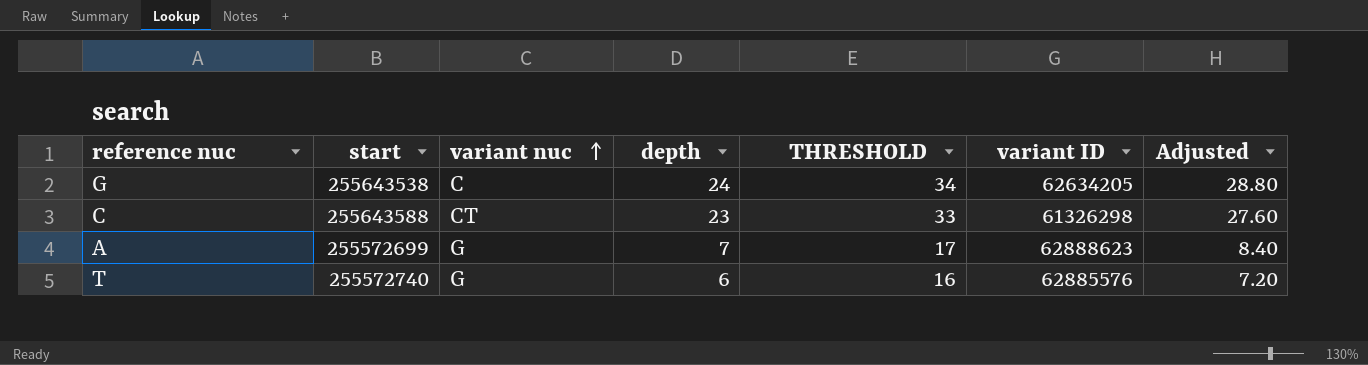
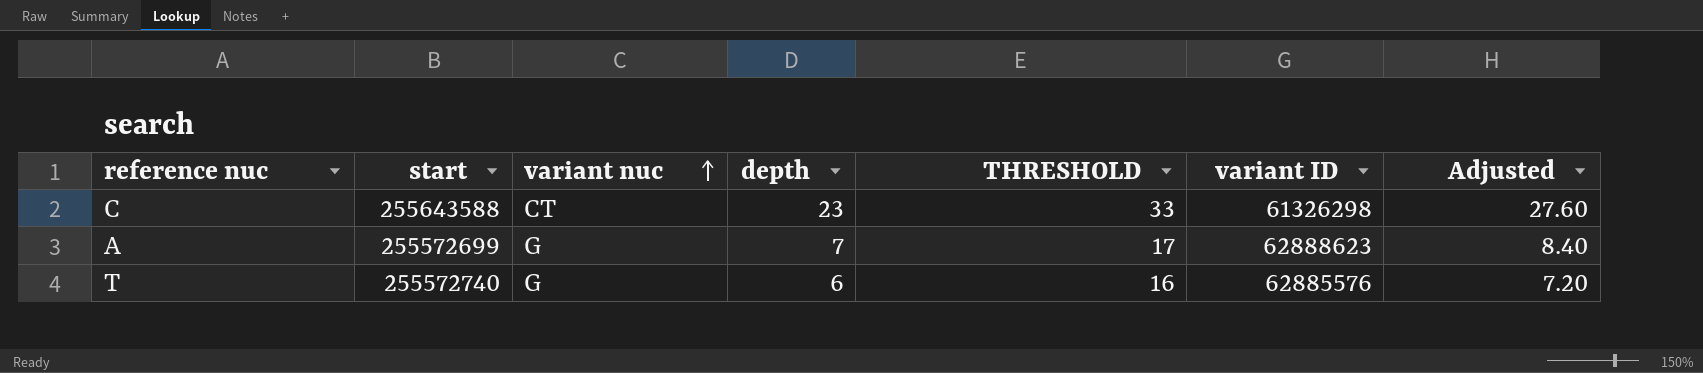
row G: 255643538 | C | 24 | 34 | 62634205 | 28.80 -> none

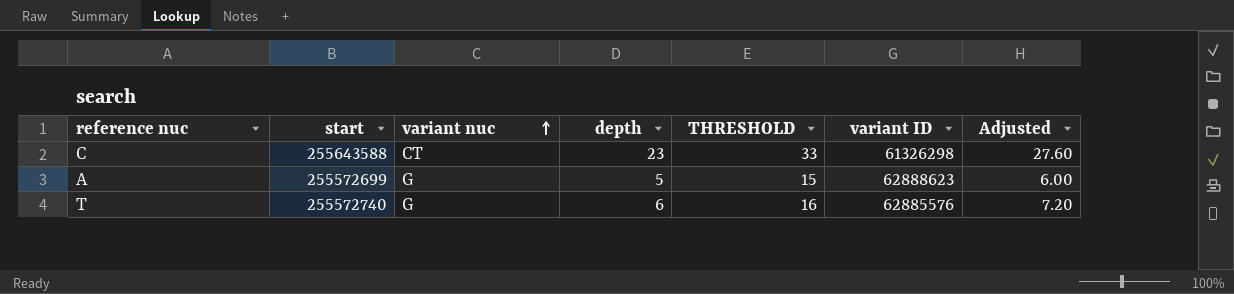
A | depth: 7 -> 5
A | THRESHOLD: 17 -> 15
A | Adjusted: 8.40 -> 6.00

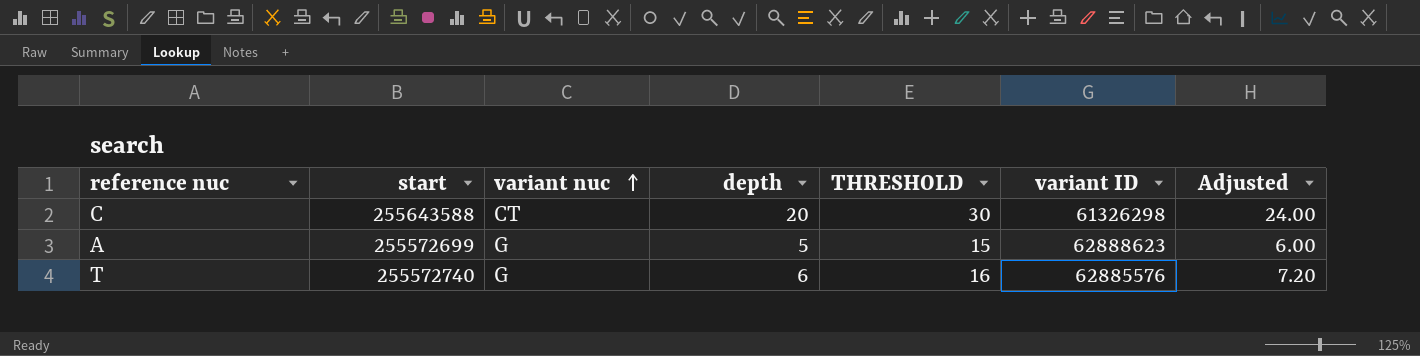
C | depth: 23 -> 20
C | THRESHOLD: 33 -> 30
C | Adjusted: 27.60 -> 24.00

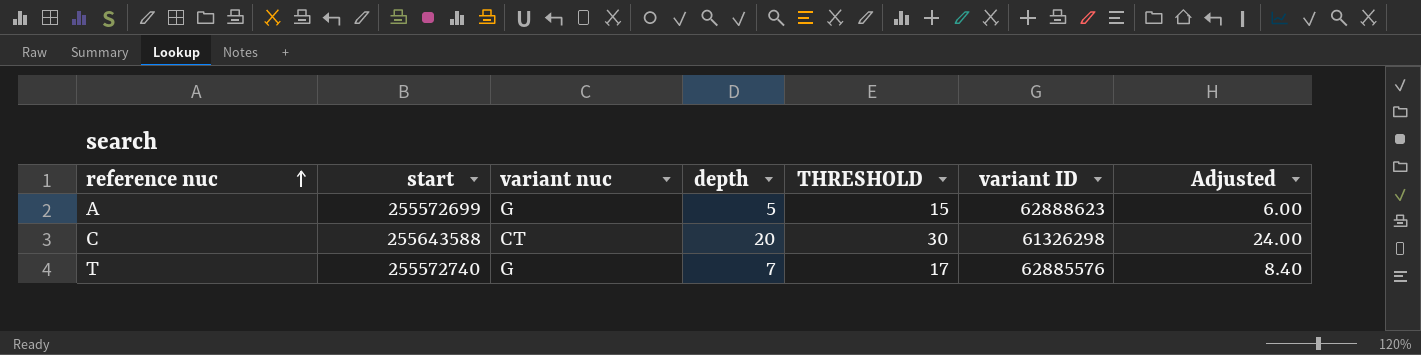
row order: variant nuc ascending -> reference nuc ascending
T | depth: 6 -> 7
T | THRESHOLD: 16 -> 17
T | Adjusted: 7.20 -> 8.40

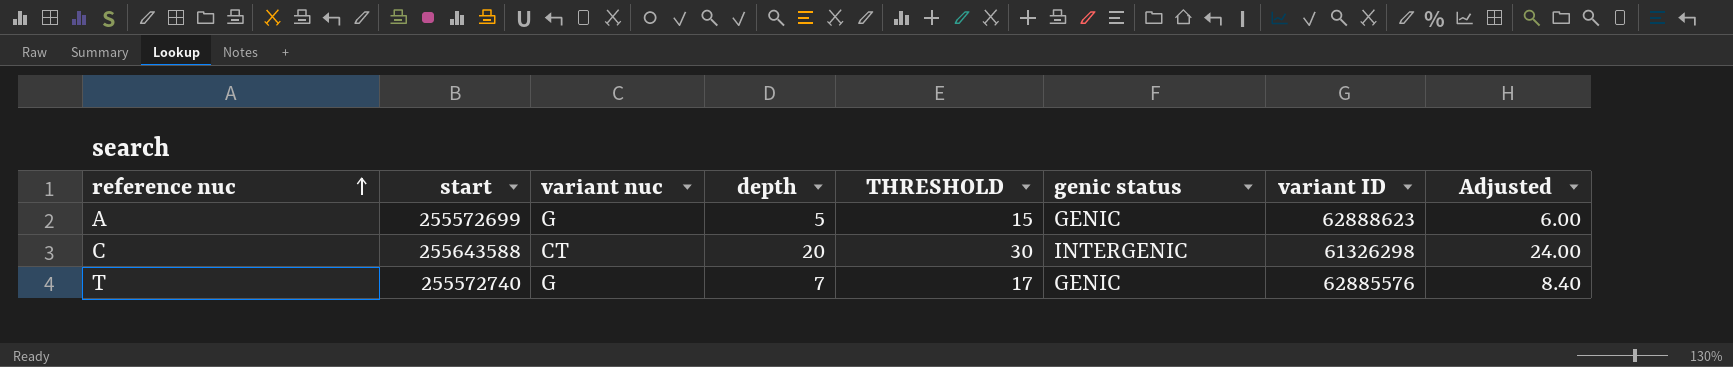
column genic status | position: none -> 6

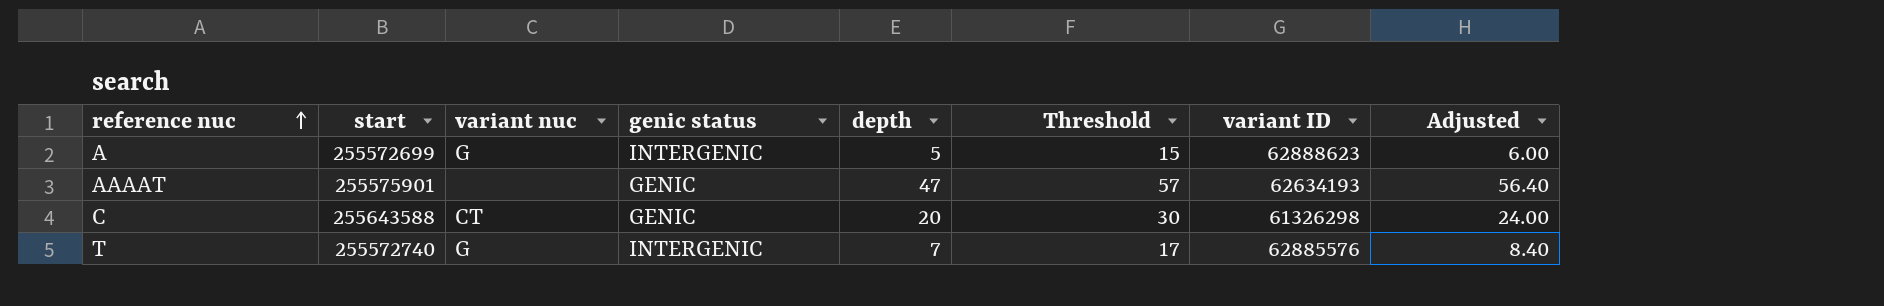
column genic status | position: 6 -> 4
column name: THRESHOLD -> Threshold
A | genic status: GENIC -> INTERGENIC
row AAAAT: none -> 255575901 | none | GENIC | 47 | 57 | 62634193 | 56.40
C | genic status: INTERGENIC -> GENIC
T | genic status: GENIC -> INTERGENIC

